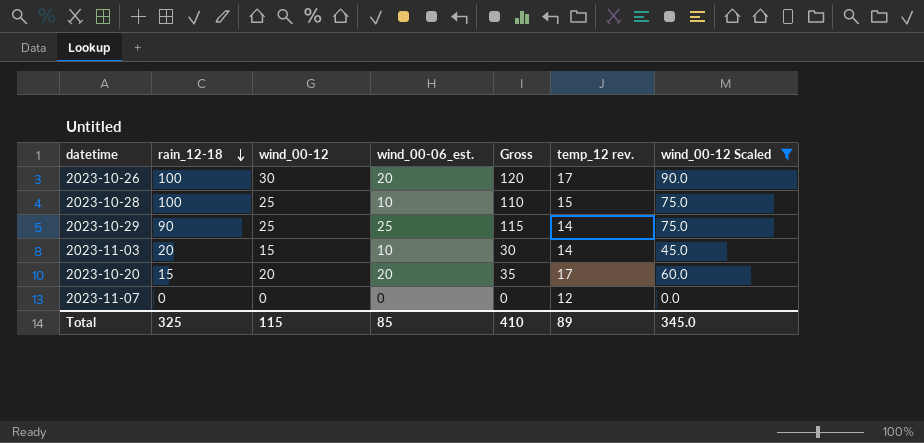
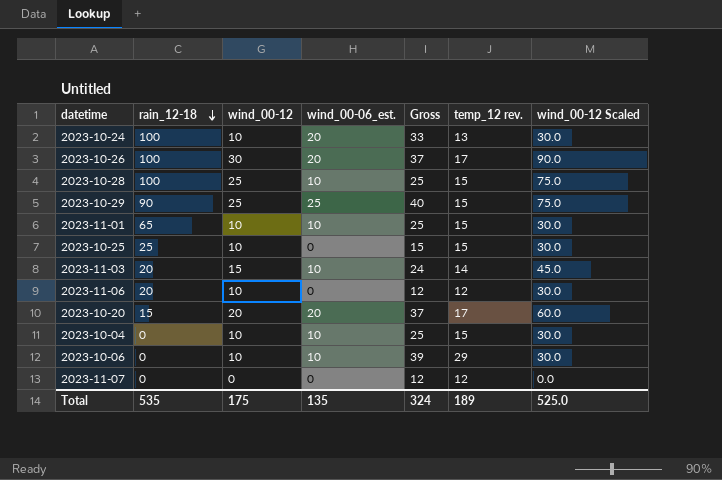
filter: wind_00-12 Scaled != 30.0 -> none
column Gross | formula: [rain_12-18] + [wind_00-06_est.] -> [wind_00-06_est.] + [temp_12 rev.]
2023-10-29 | temp_12 rev.: 14 -> 15
Total | rain_12-18: 325 -> 535
Total | wind_00-12: 115 -> 175
Total | wind_00-06_est.: 85 -> 135
Total | Gross: 410 -> 324
Total | temp_12 rev.: 89 -> 189
Total | wind_00-12 Scaled: 345.0 -> 525.0

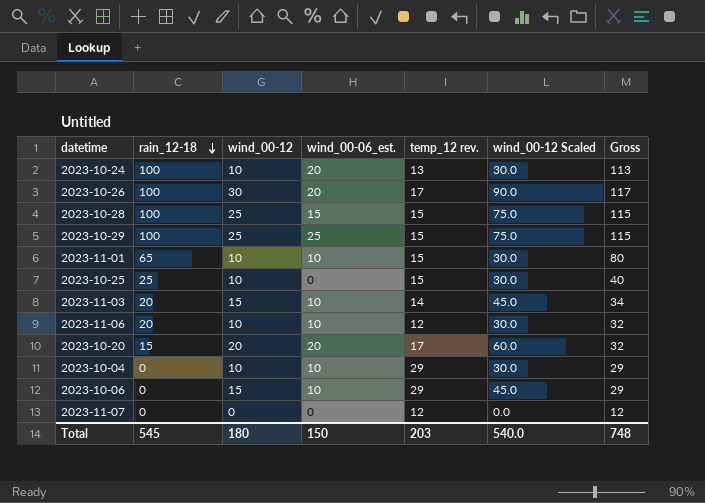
column Gross | formula: [wind_00-06_est.] + [temp_12 rev.] -> [rain_12-18] + [temp_12 rev.]
column Gross | position: 5 -> 7
2023-10-28 | wind_00-06_est.: 10 -> 15
2023-10-29 | rain_12-18: 90 -> 100
2023-11-06 | wind_00-06_est.: 0 -> 10
2023-10-04 | temp_12 rev.: 15 -> 29
2023-10-06 | wind_00-12: 10 -> 15
2023-10-06 | wind_00-12 Scaled: 30.0 -> 45.0
Total | rain_12-18: 535 -> 545
Total | wind_00-12: 175 -> 180
Total | wind_00-06_est.: 135 -> 150
Total | temp_12 rev.: 189 -> 203
Total | wind_00-12 Scaled: 525.0 -> 540.0
Total | Gross: 324 -> 748

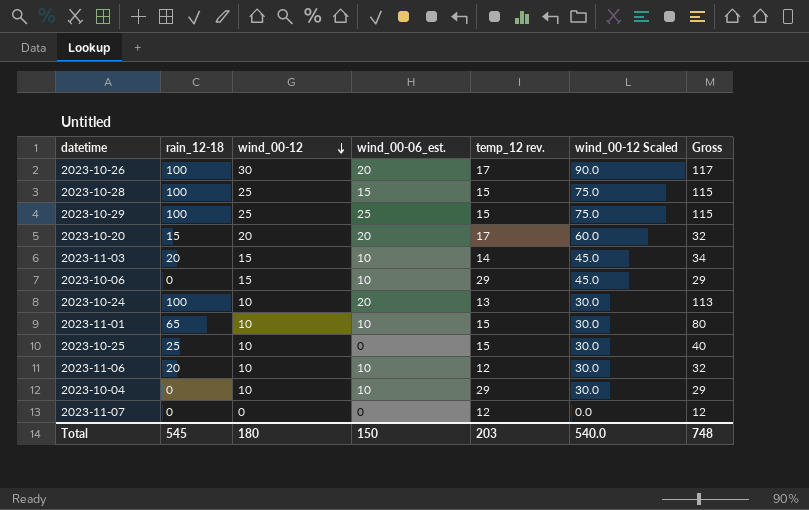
row order: rain_12-18 descending -> wind_00-12 descending

